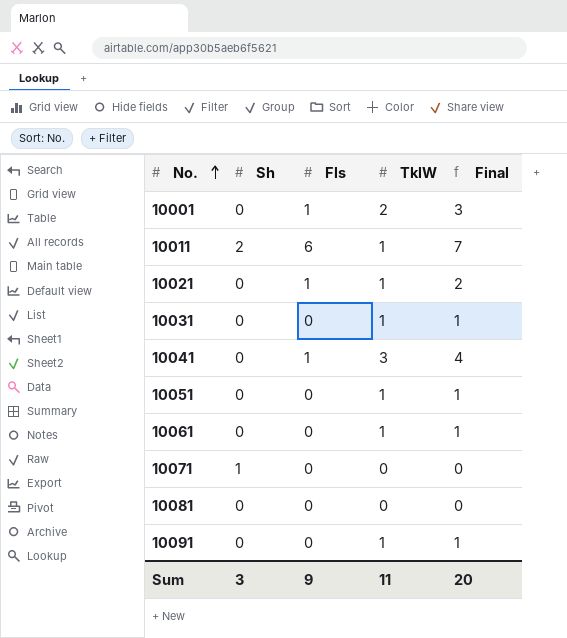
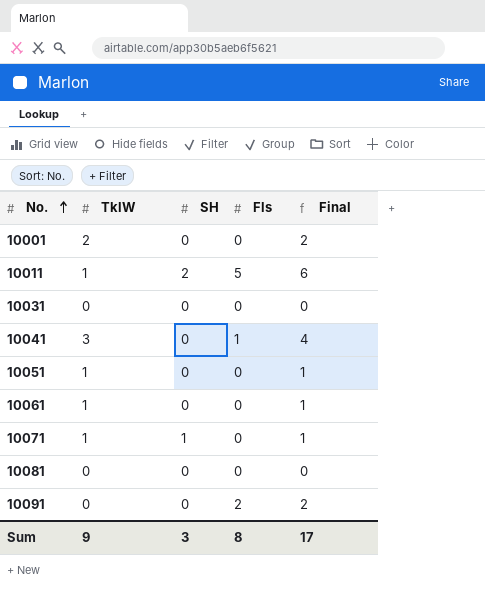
column TklW | position: 4 -> 2
column name: Sh -> SH
row 10021: 0 | 1 | 1 | 2 -> none
10001 | Fls: 1 -> 0
10001 | Final: 3 -> 2
10011 | Fls: 6 -> 5
10011 | Final: 7 -> 6
10031 | TklW: 1 -> 0
10031 | Final: 1 -> 0
10071 | TklW: 0 -> 1
10071 | Final: 0 -> 1
10091 | TklW: 1 -> 0
10091 | Fls: 0 -> 2
10091 | Final: 1 -> 2
Sum | TklW: 11 -> 9
Sum | Fls: 9 -> 8
Sum | Final: 20 -> 17

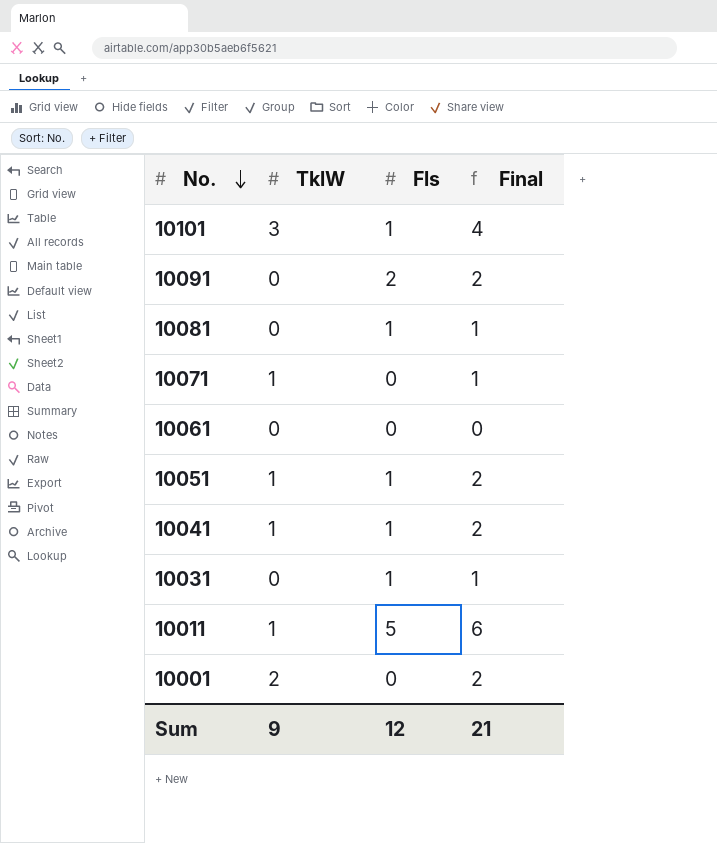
row order: No. ascending -> No. descending
column SH | position: 3 -> none
row 10101: none -> 3 | 1 | 4
10081 | Fls: 0 -> 1
10081 | Final: 0 -> 1
10061 | TklW: 1 -> 0
10061 | Final: 1 -> 0
10051 | Fls: 0 -> 1
10051 | Final: 1 -> 2
10041 | TklW: 3 -> 1
10041 | Final: 4 -> 2
10031 | Fls: 0 -> 1
10031 | Final: 0 -> 1
Sum | Fls: 8 -> 12
Sum | Final: 17 -> 21

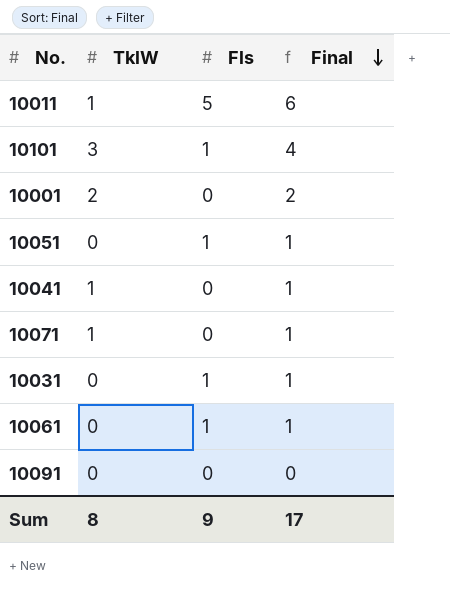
row order: No. descending -> Final descending
row 10081: 0 | 1 | 1 -> none
10051 | TklW: 1 -> 0
10051 | Final: 2 -> 1
10041 | Fls: 1 -> 0
10041 | Final: 2 -> 1
10061 | Fls: 0 -> 1
10061 | Final: 0 -> 1
10091 | Fls: 2 -> 0
10091 | Final: 2 -> 0
Sum | TklW: 9 -> 8
Sum | Fls: 12 -> 9
Sum | Final: 21 -> 17

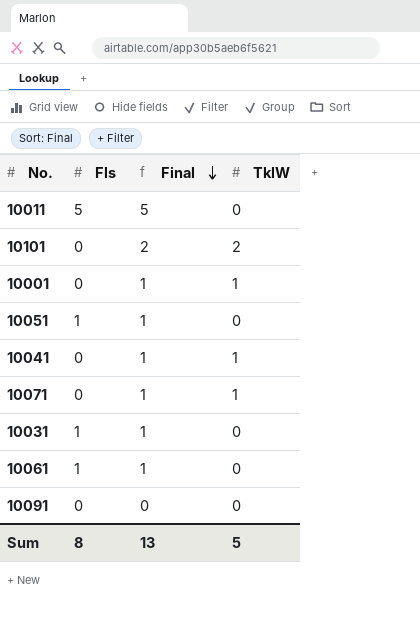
column TklW | position: 2 -> 4
10011 | Final: 6 -> 5
10011 | TklW: 1 -> 0
10101 | Fls: 1 -> 0
10101 | Final: 4 -> 2
10101 | TklW: 3 -> 2
10001 | Final: 2 -> 1
10001 | TklW: 2 -> 1
Sum | Fls: 9 -> 8
Sum | Final: 17 -> 13
Sum | TklW: 8 -> 5

